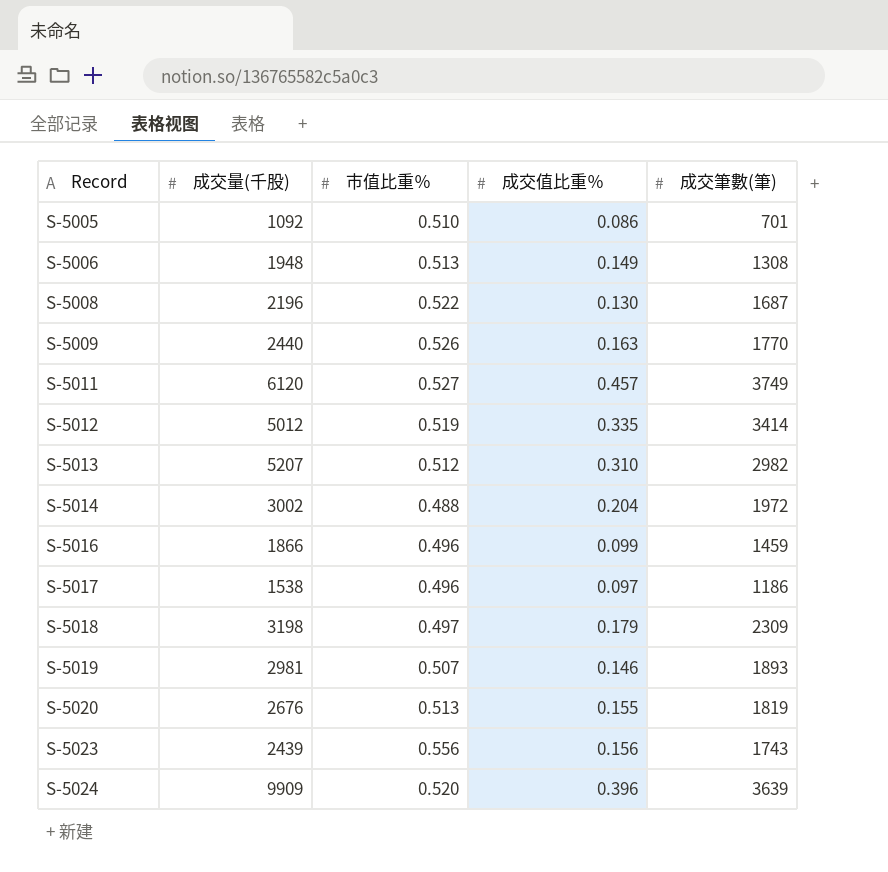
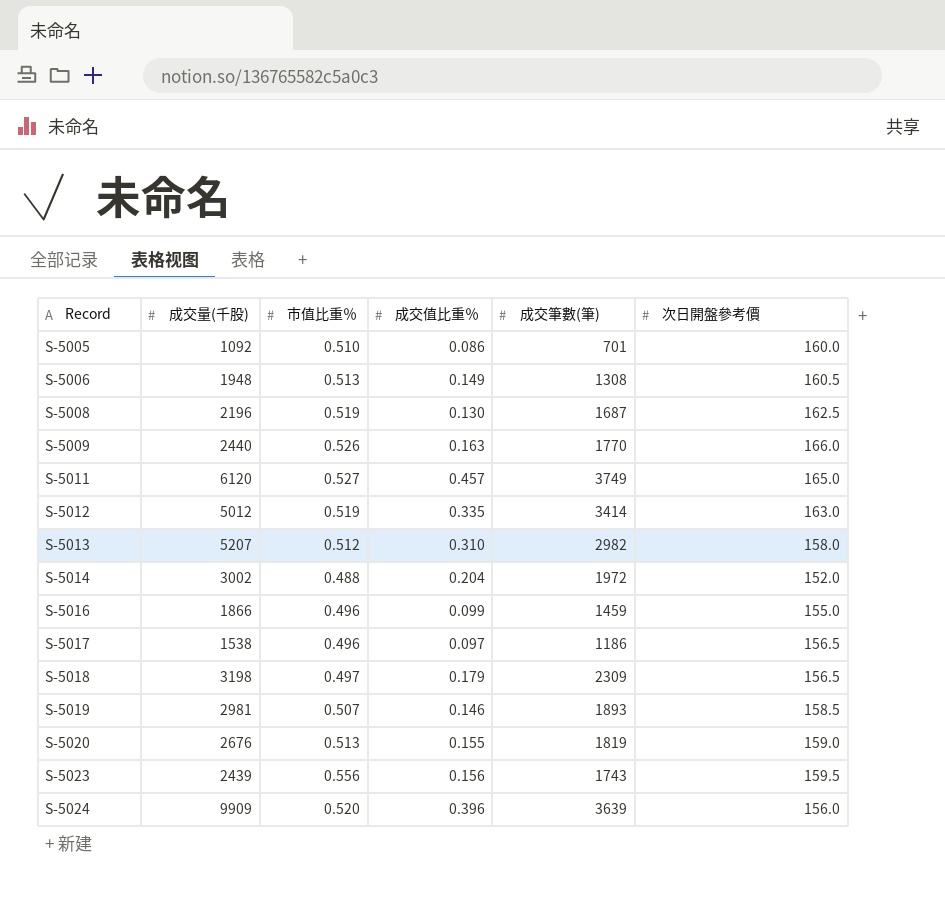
column 次日開盤參考價 | position: none -> 6
S-5008 | 市值比重％: 0.522 -> 0.519

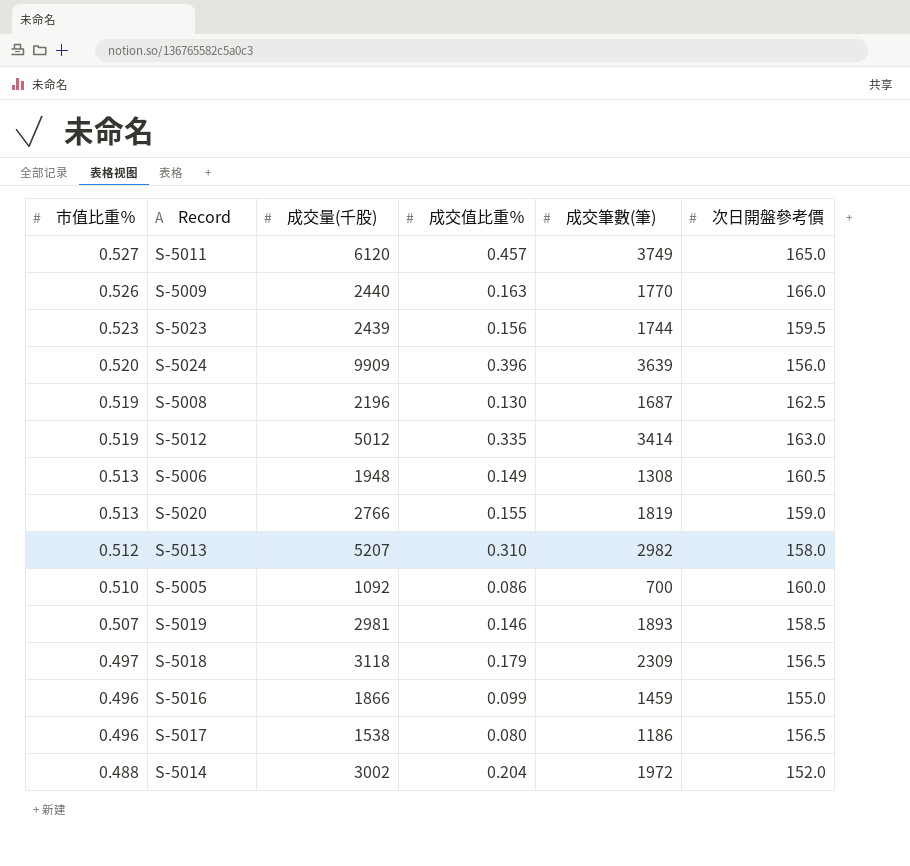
row order: Record ascending -> 市值比重％ descending
column 市值比重％ | position: 3 -> 1
S-5023 | 市值比重％: 0.556 -> 0.523
S-5023 | 成交筆數(筆): 1743 -> 1744
S-5020 | 成交量(千股): 2676 -> 2766
S-5005 | 成交筆數(筆): 701 -> 700
S-5018 | 成交量(千股): 3198 -> 3118
S-5017 | 成交值比重％: 0.097 -> 0.080

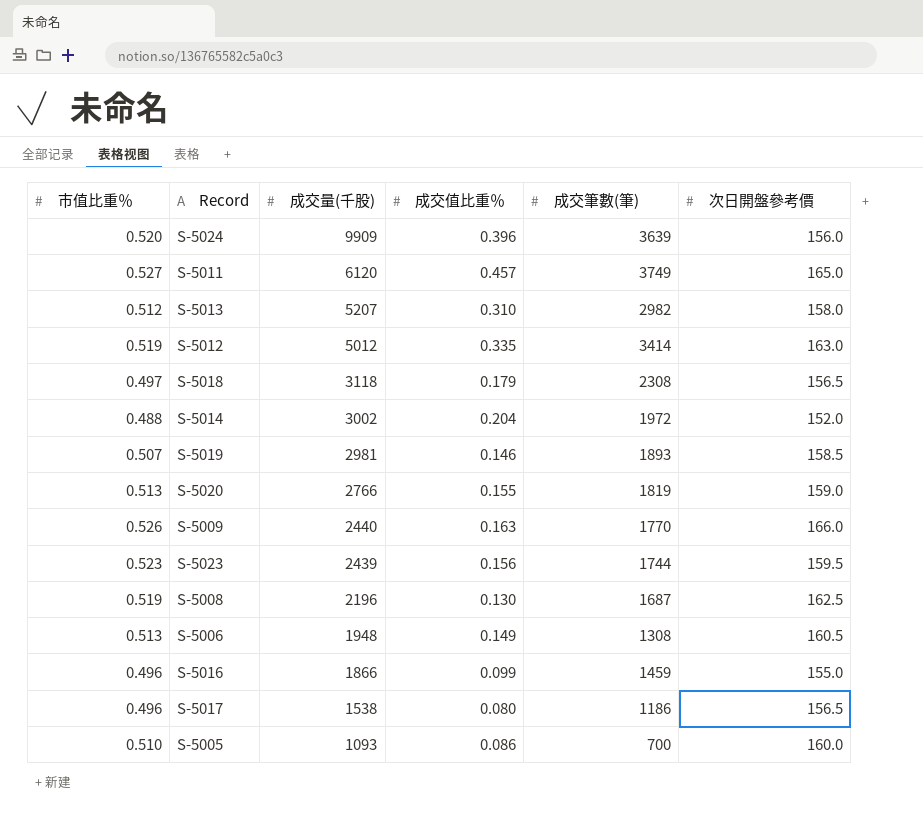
row order: 市值比重％ descending -> 成交量(千股) descending
S-5018 | 成交筆數(筆): 2309 -> 2308
S-5005 | 成交量(千股): 1092 -> 1093

